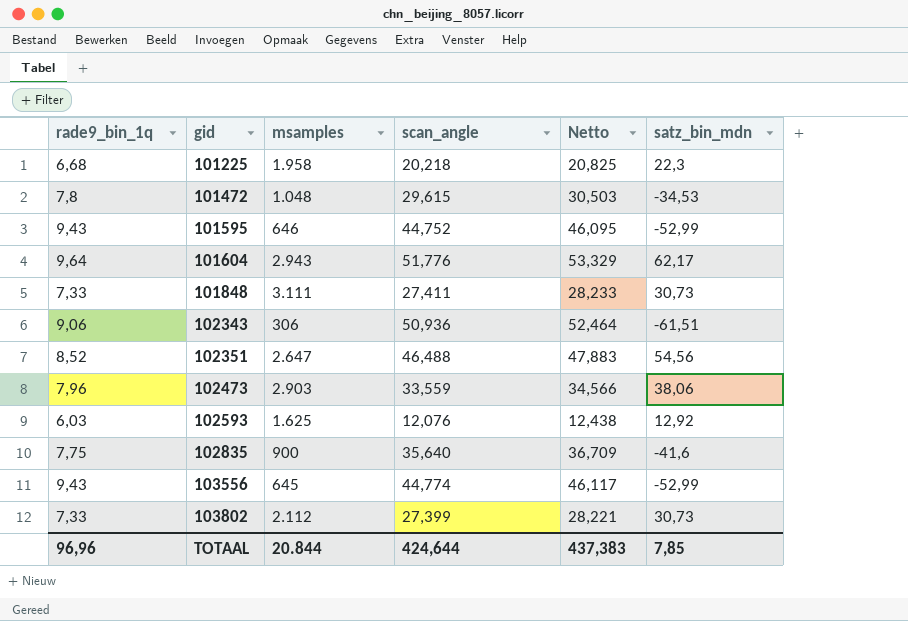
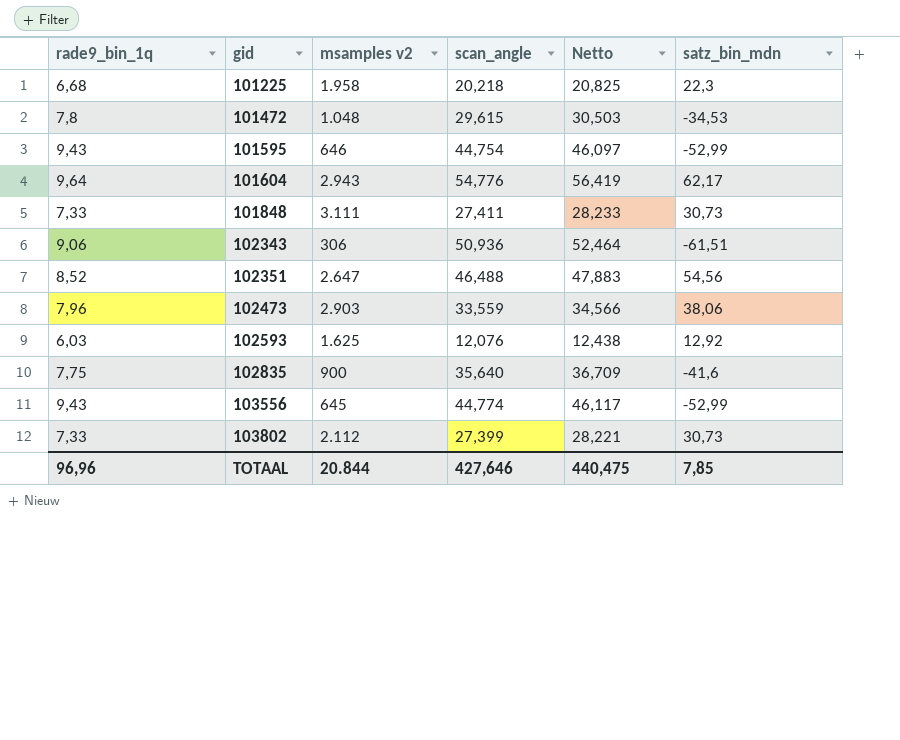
column name: msamples -> msamples v2
101595 | scan_angle: 44,752 -> 44,754
101595 | Netto: 46,095 -> 46,097
101604 | scan_angle: 51,776 -> 54,776
101604 | Netto: 53,329 -> 56,419
TOTAAL | scan_angle: 424,644 -> 427,646
TOTAAL | Netto: 437,383 -> 440,475

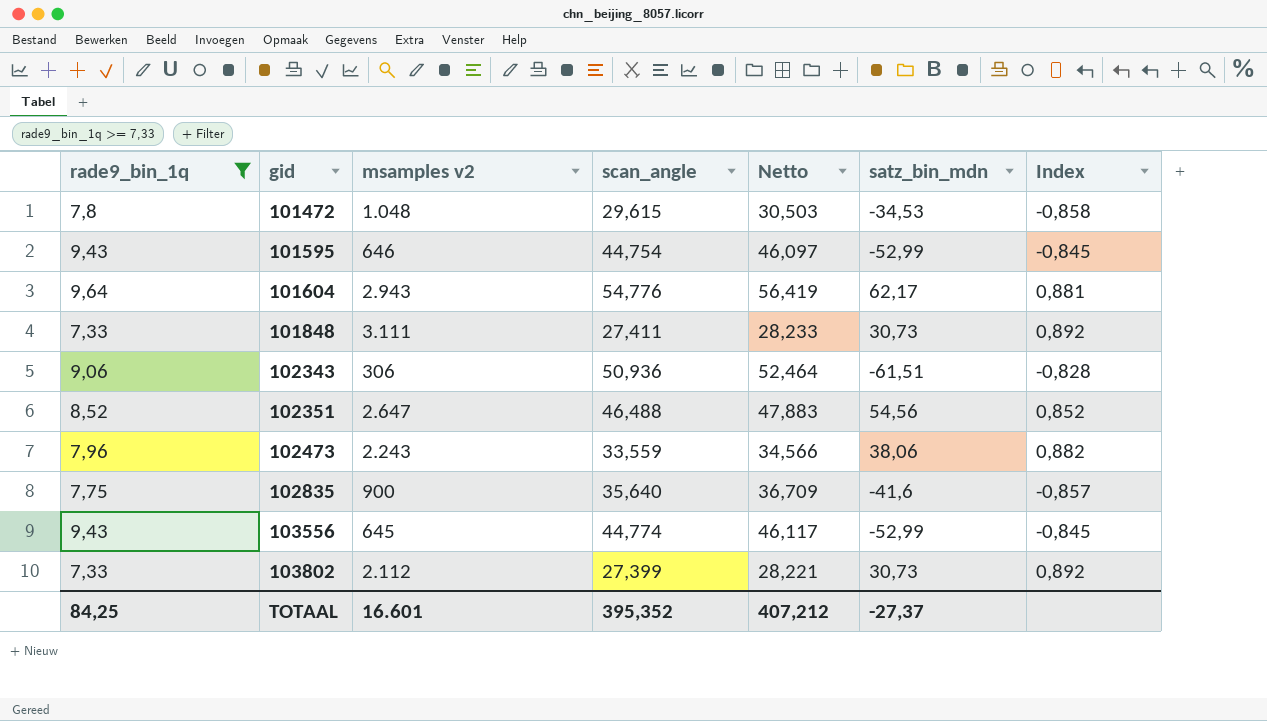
filter: none -> rade9_bin_1q >= 7,33
column Index | formula: none -> [scan_angle] / [satz_bin_mdn]
102473 | msamples v2: 2.903 -> 2.243
TOTAAL | rade9_bin_1q: 96,96 -> 84,25
TOTAAL | msamples v2: 20.844 -> 16.601
TOTAAL | scan_angle: 427,646 -> 395,352
TOTAAL | Netto: 440,475 -> 407,212
TOTAAL | satz_bin_mdn: 7,85 -> -27,37

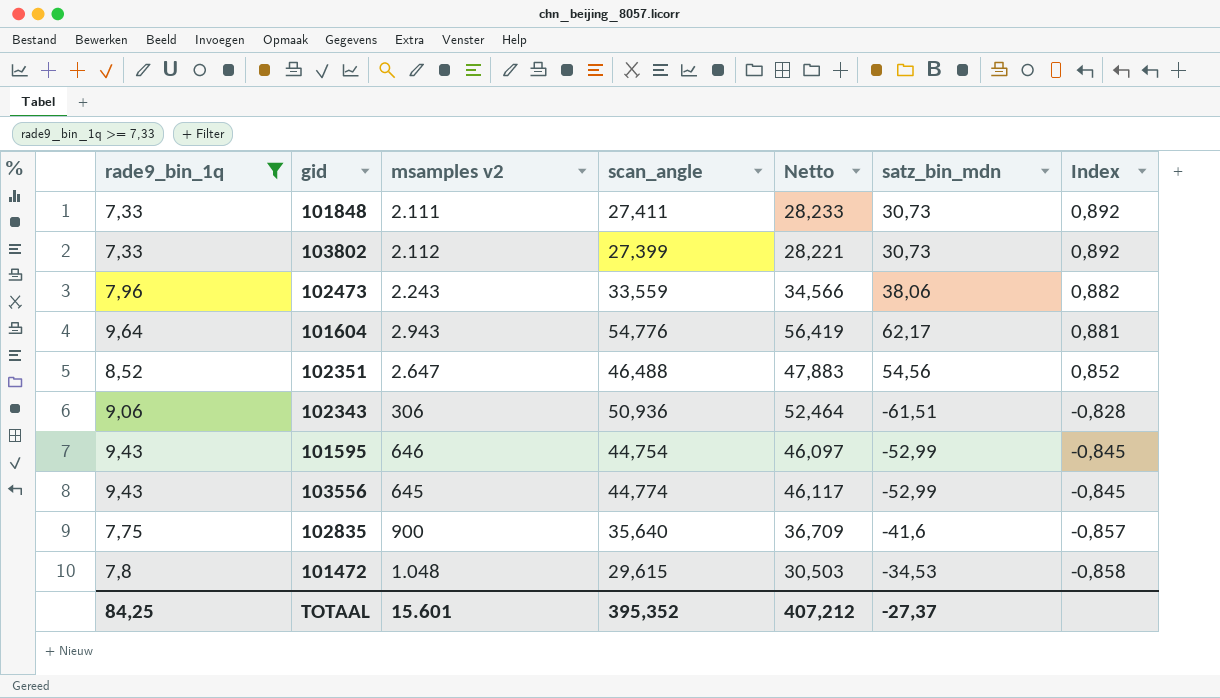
row order: gid ascending -> Index descending
101848 | msamples v2: 3.111 -> 2.111
TOTAAL | msamples v2: 16.601 -> 15.601

